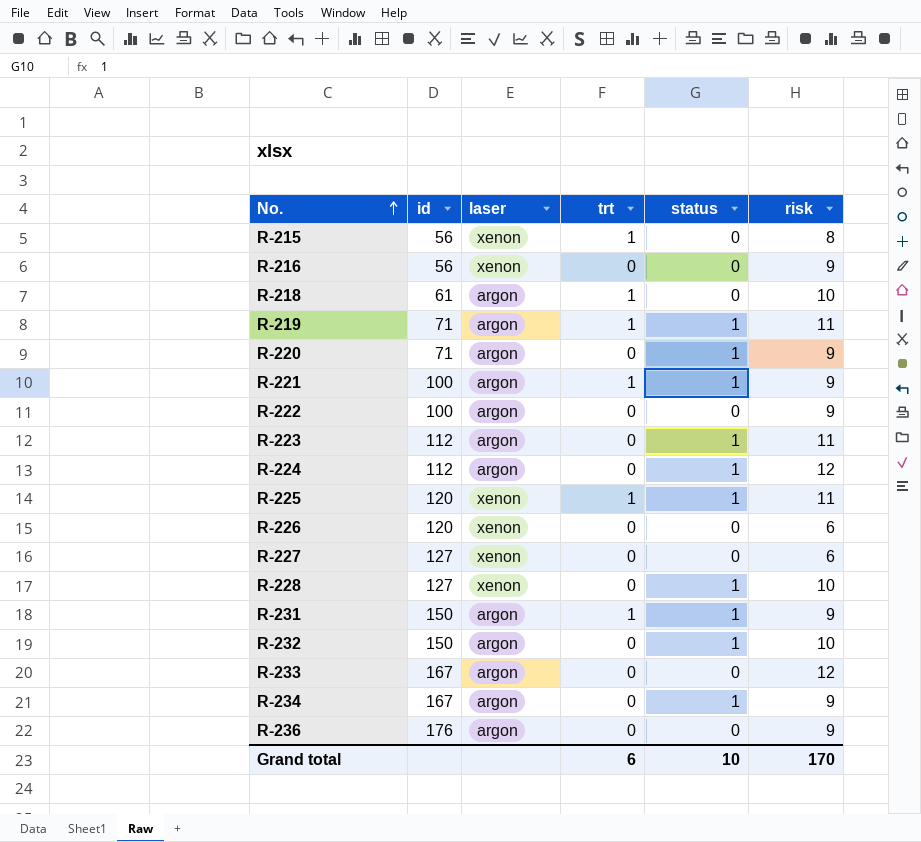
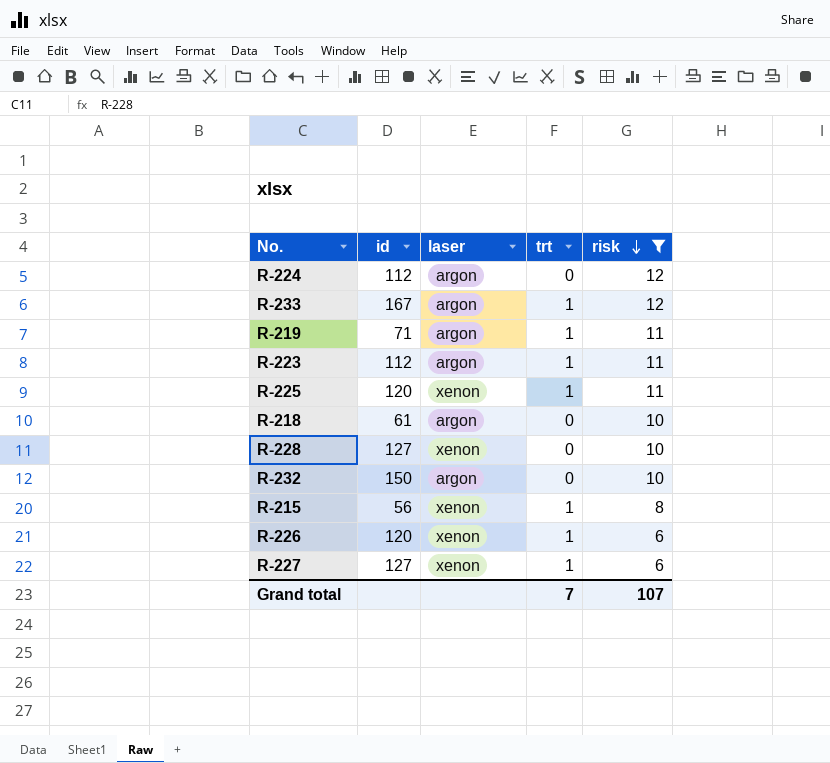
filter: none -> risk != 9
row order: No. ascending -> risk descending
column status | position: 5 -> none
R-233 | trt: 0 -> 1
R-223 | trt: 0 -> 1
R-218 | trt: 1 -> 0
R-226 | trt: 0 -> 1
R-227 | trt: 0 -> 1
Grand total | trt: 6 -> 7
Grand total | risk: 170 -> 107

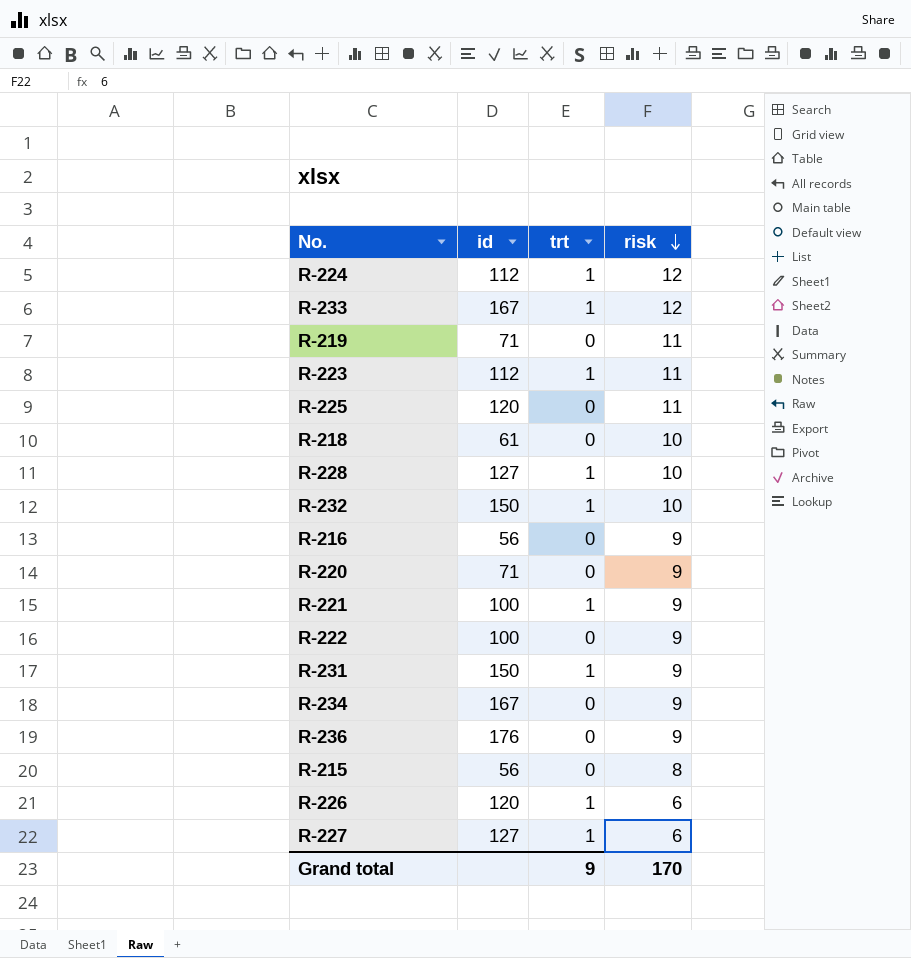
filter: risk != 9 -> none
column laser | position: 3 -> none
R-224 | trt: 0 -> 1
R-219 | trt: 1 -> 0
R-225 | trt: 1 -> 0
R-228 | trt: 0 -> 1
R-232 | trt: 0 -> 1
R-215 | trt: 1 -> 0
Grand total | trt: 7 -> 9
Grand total | risk: 107 -> 170

